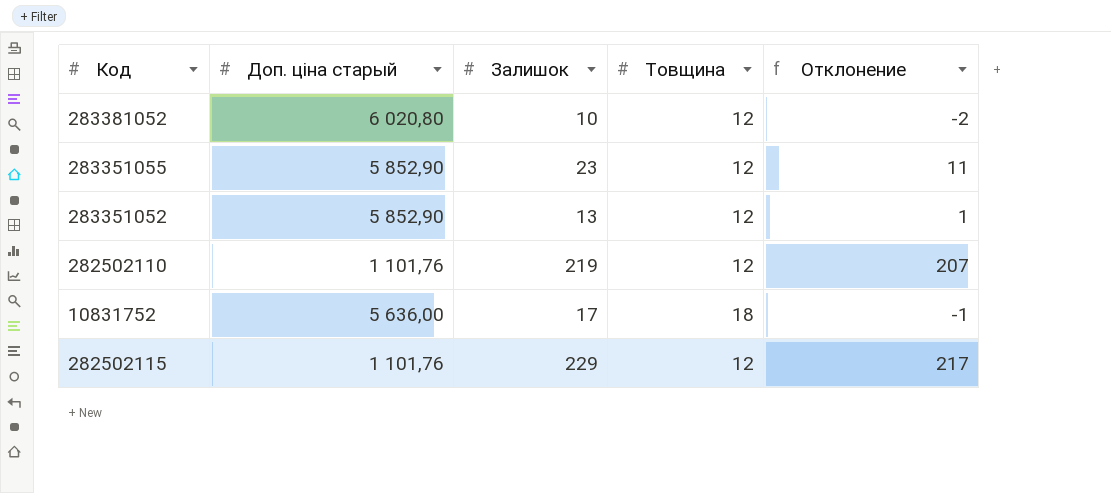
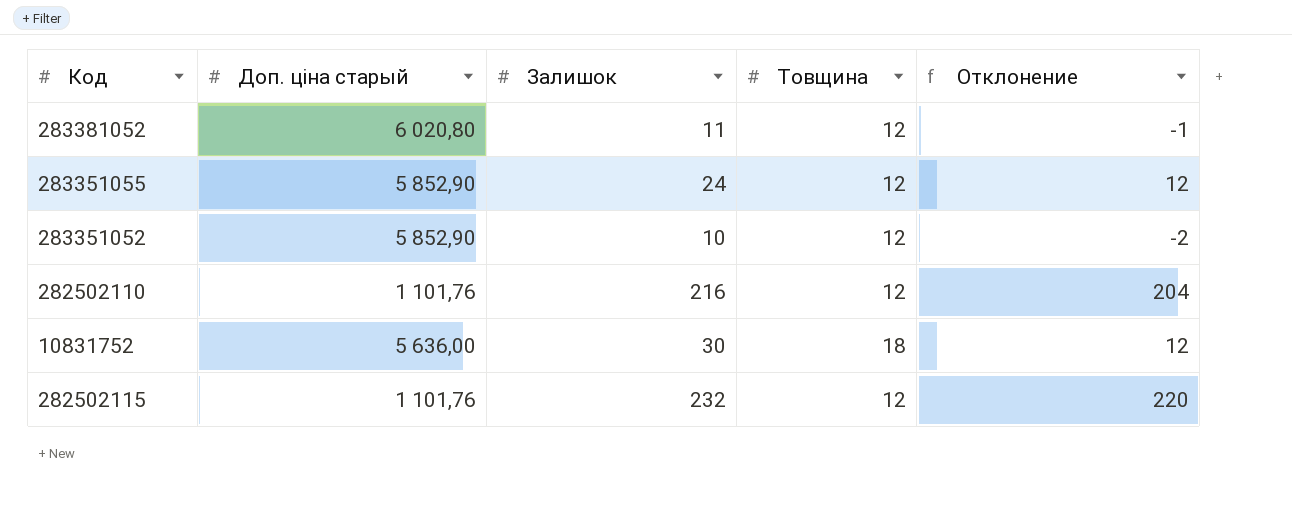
283381052 | Залишок: 10 -> 11
283381052 | Отклонение: -2 -> -1
283351055 | Залишок: 23 -> 24
283351055 | Отклонение: 11 -> 12
283351052 | Залишок: 13 -> 10
283351052 | Отклонение: 1 -> -2
282502110 | Залишок: 219 -> 216
282502110 | Отклонение: 207 -> 204
10831752 | Залишок: 17 -> 30
10831752 | Отклонение: -1 -> 12
282502115 | Залишок: 229 -> 232
282502115 | Отклонение: 217 -> 220

